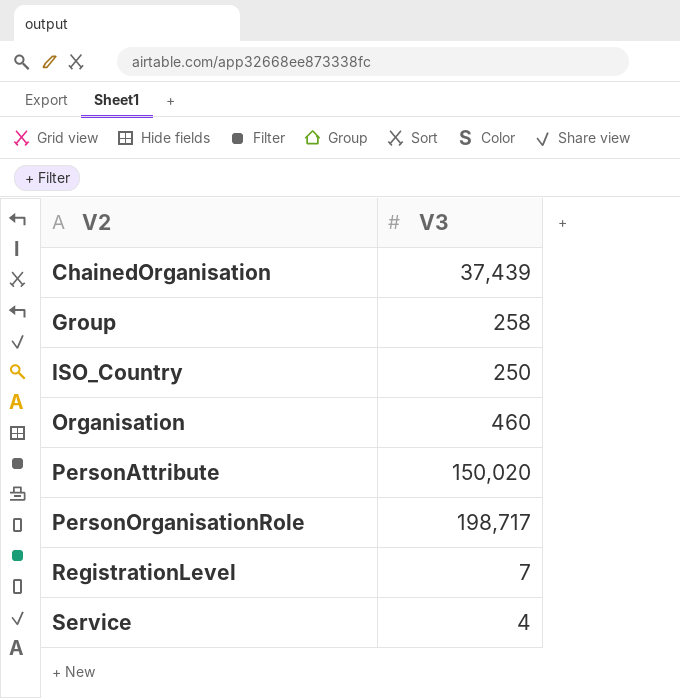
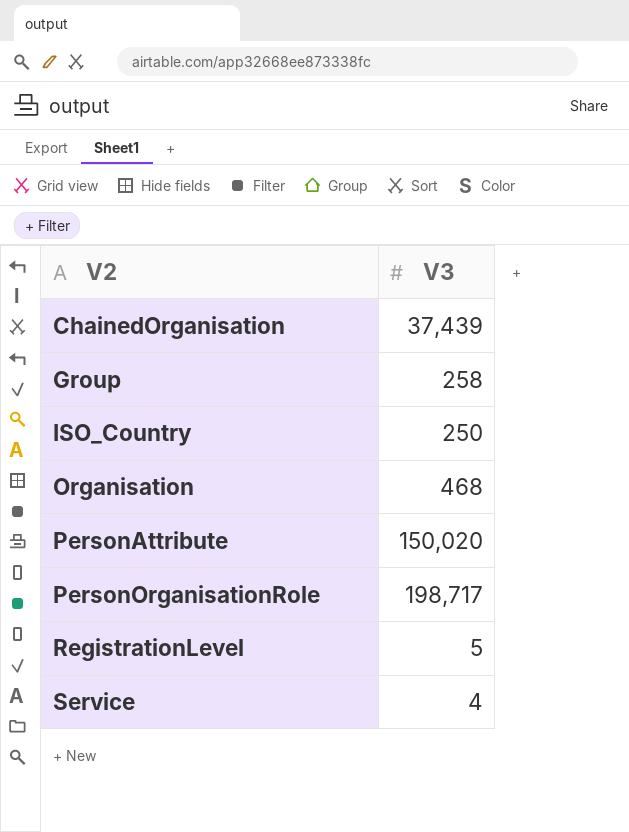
Organisation | V3: 460 -> 468
RegistrationLevel | V3: 7 -> 5

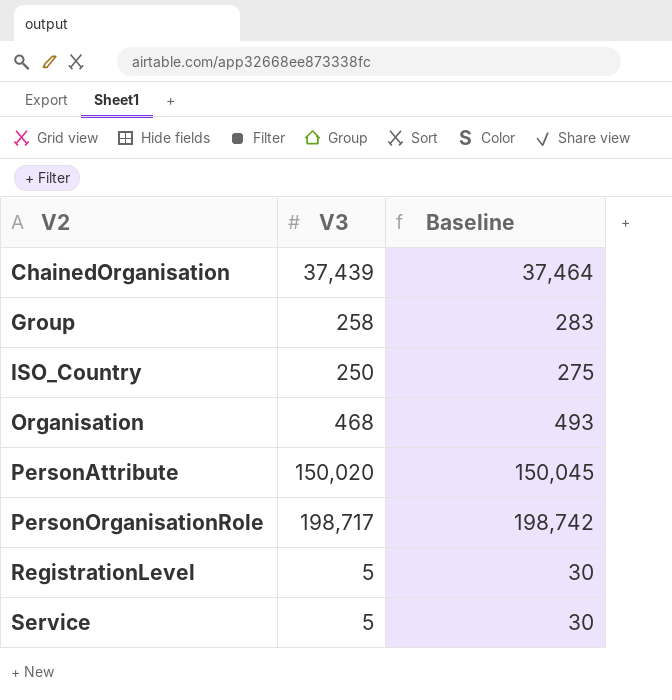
column Baseline | formula: none -> [V3] + 25
Service | V3: 4 -> 5

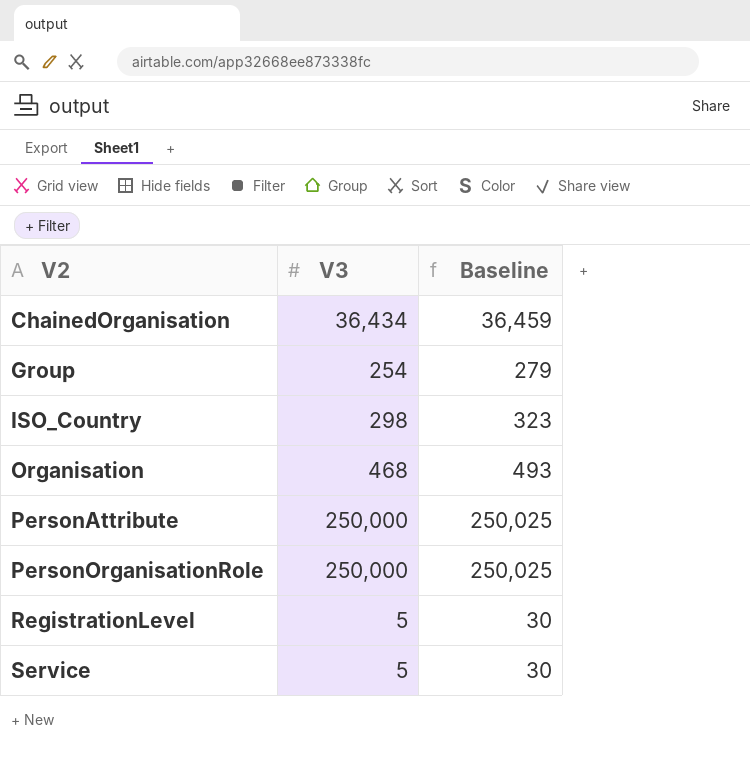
ChainedOrganisation | V3: 37,439 -> 36,434
ChainedOrganisation | Baseline: 37,464 -> 36,459
Group | V3: 258 -> 254
Group | Baseline: 283 -> 279
ISO_Country | V3: 250 -> 298
ISO_Country | Baseline: 275 -> 323
PersonAttribute | V3: 150,020 -> 250,000
PersonAttribute | Baseline: 150,045 -> 250,025
PersonOrganisationRole | V3: 198,717 -> 250,000
PersonOrganisationRole | Baseline: 198,742 -> 250,025

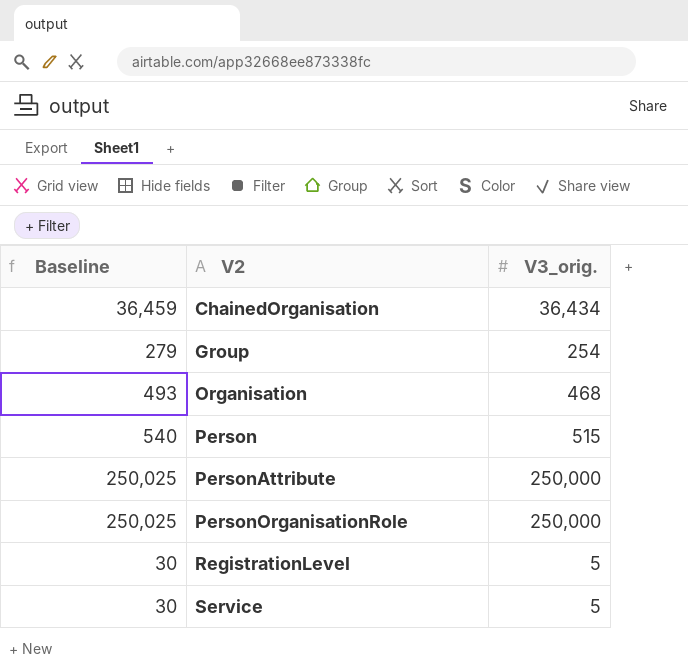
column Baseline | position: 3 -> 1
column name: V3 -> V3_orig.
row ISO_Country: 298 | 323 -> none
row Person: none -> 540 | 515

